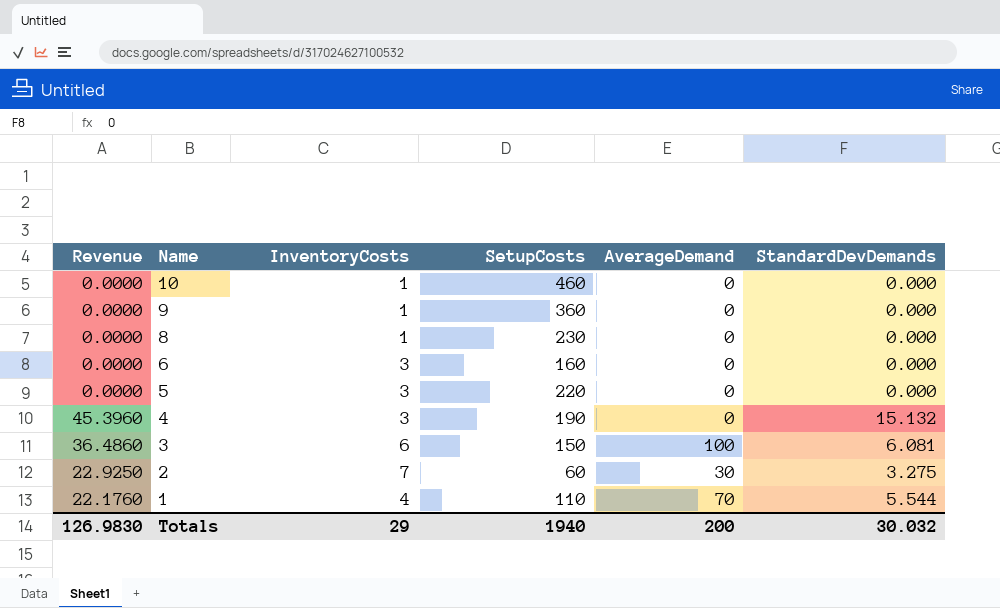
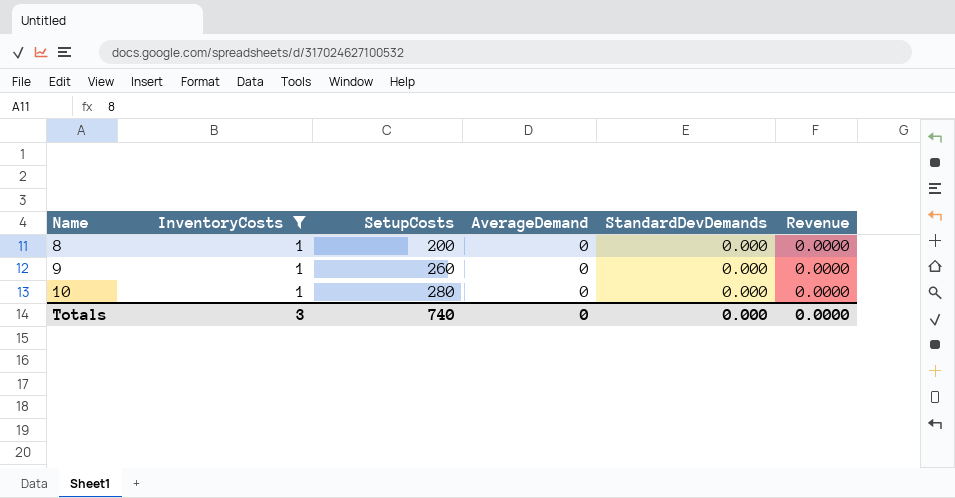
filter: none -> InventoryCosts = 1
row order: Name descending -> Name ascending
column Revenue | position: 1 -> 6
8 | SetupCosts: 230 -> 200
9 | SetupCosts: 360 -> 260
10 | SetupCosts: 460 -> 280
Totals | InventoryCosts: 29 -> 3
Totals | SetupCosts: 1940 -> 740
Totals | AverageDemand: 200 -> 0
Totals | StandardDevDemands: 30.032 -> 0.000
Totals | Revenue: 126.9830 -> 0.0000

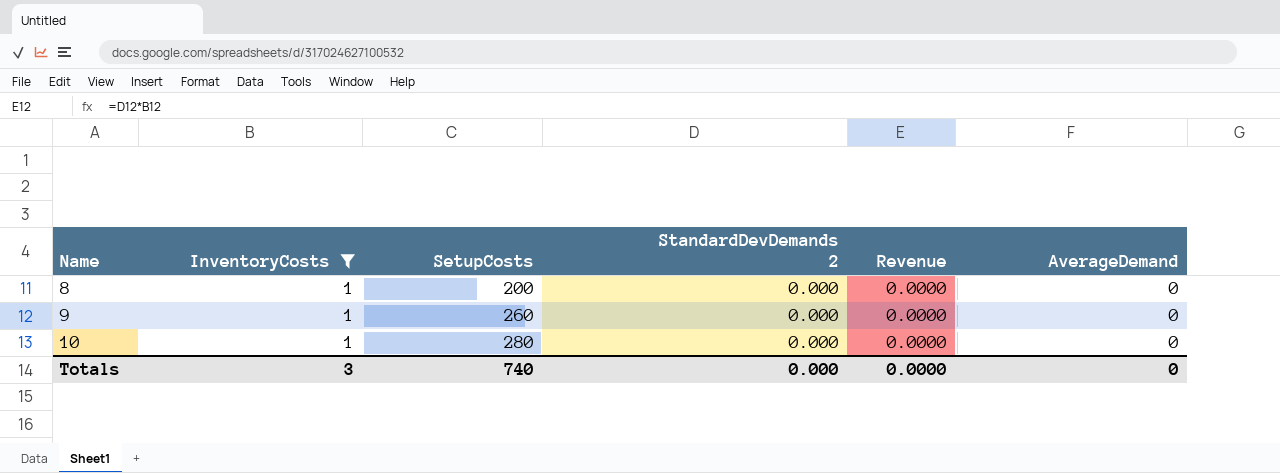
column name: StandardDevDemands -> StandardDevDemands 2
column AverageDemand | position: 4 -> 6

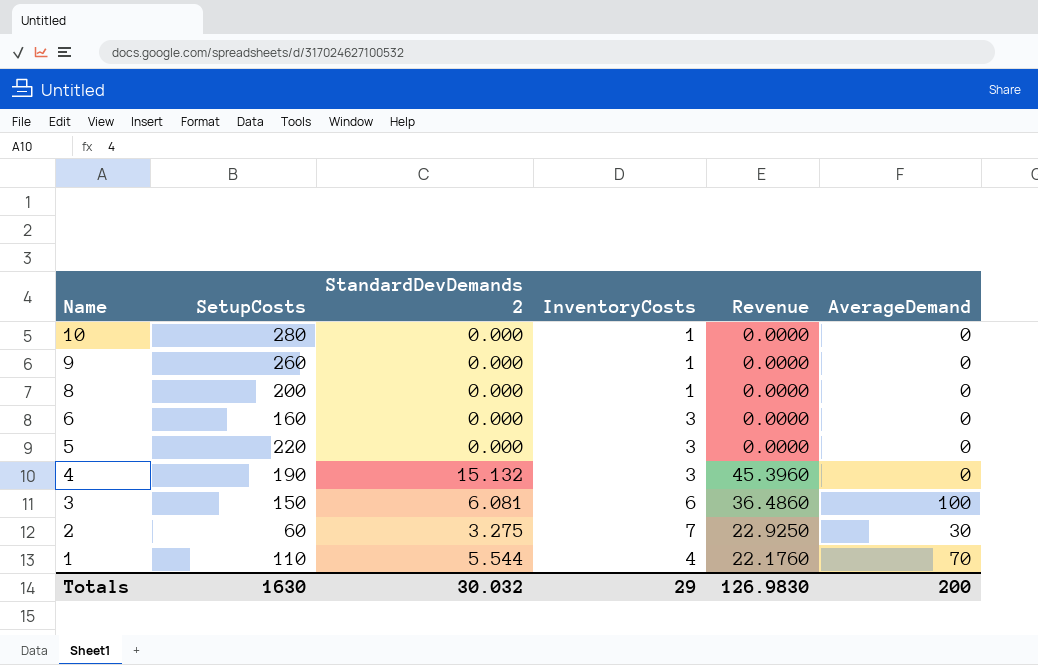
filter: InventoryCosts = 1 -> none
row order: Name ascending -> Name descending
column InventoryCosts | position: 2 -> 4
Totals | SetupCosts: 740 -> 1630
Totals | StandardDevDemands 2: 0.000 -> 30.032
Totals | InventoryCosts: 3 -> 29
Totals | Revenue: 0.0000 -> 126.9830
Totals | AverageDemand: 0 -> 200

